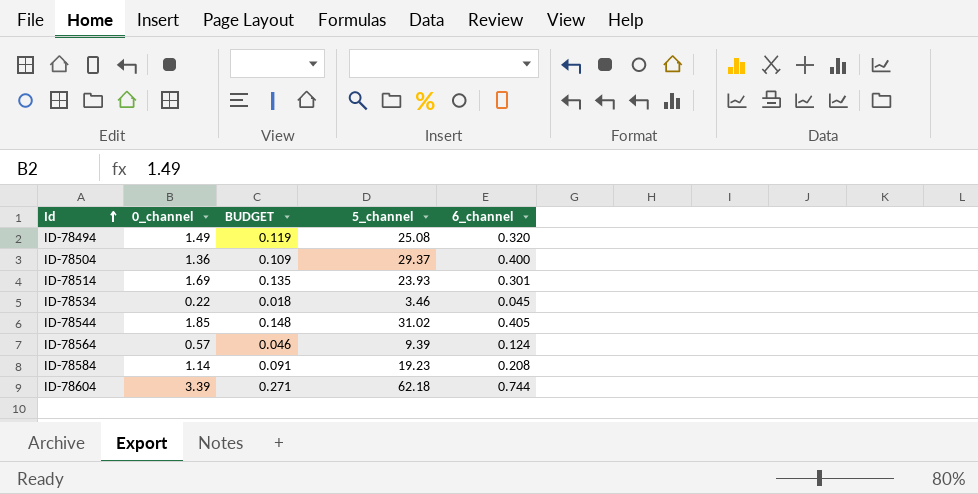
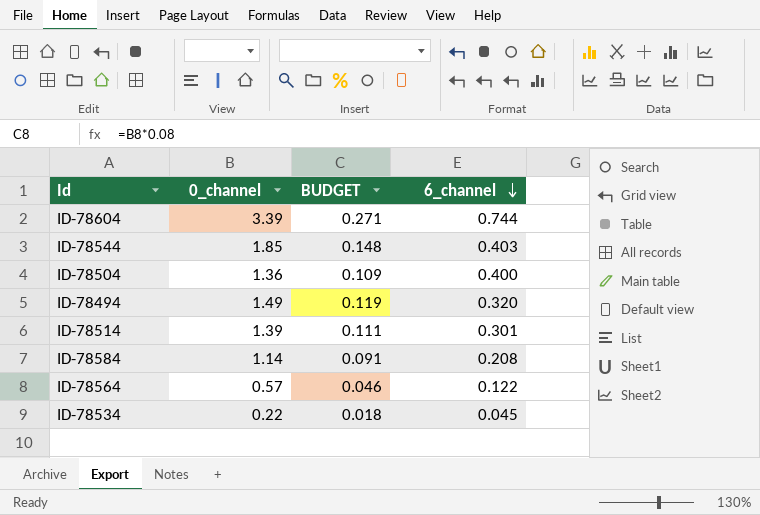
row order: Id ascending -> 6_channel descending
column 5_channel | position: 4 -> none
ID-78544 | 6_channel: 0.405 -> 0.403
ID-78514 | 0_channel: 1.69 -> 1.39
ID-78514 | BUDGET: 0.135 -> 0.111
ID-78564 | 6_channel: 0.124 -> 0.122

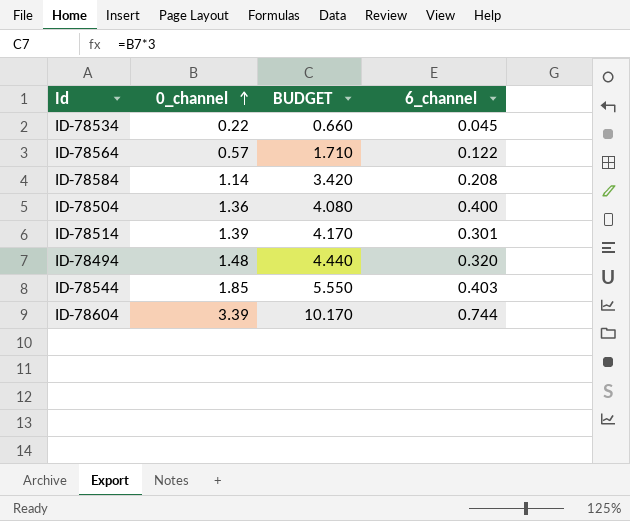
row order: 6_channel descending -> 0_channel ascending
column BUDGET | formula: [0_channel] * 0.08 -> [0_channel] * 3
ID-78494 | 0_channel: 1.49 -> 1.48

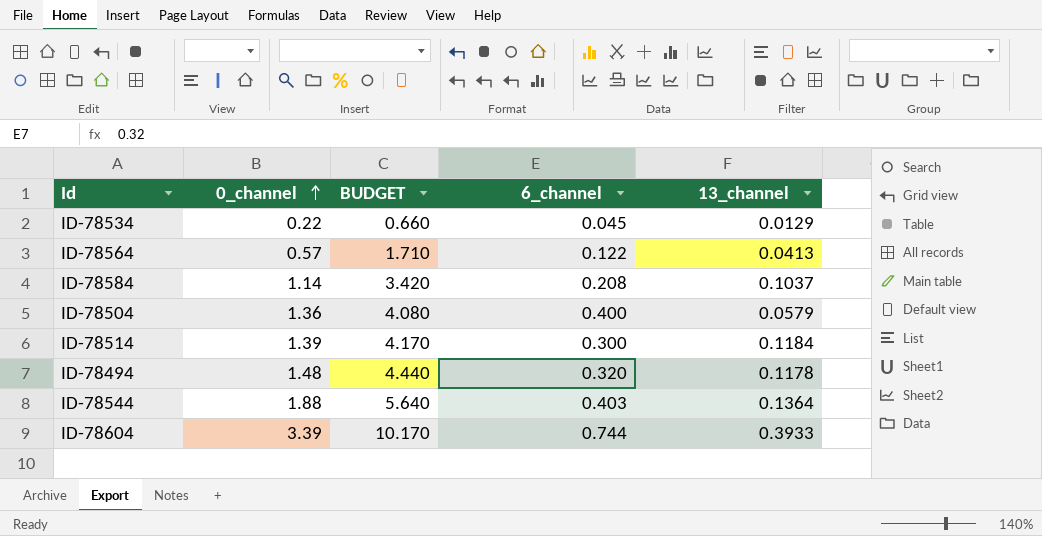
column 13_channel | position: none -> 5
ID-78514 | 6_channel: 0.301 -> 0.300
ID-78544 | 0_channel: 1.85 -> 1.88
ID-78544 | BUDGET: 5.550 -> 5.640

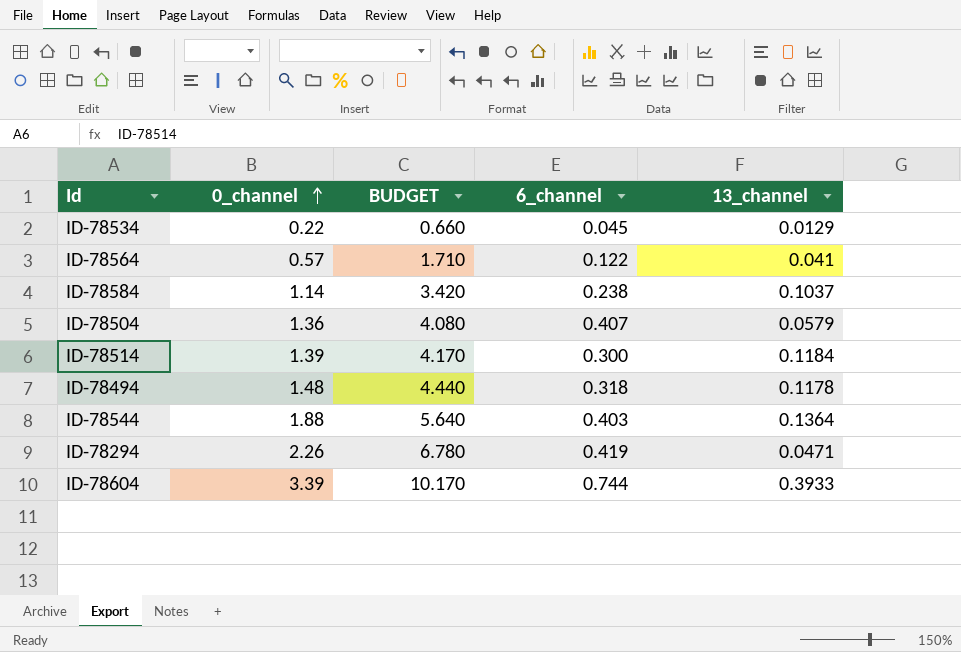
ID-78564 | 13_channel: 0.0413 -> 0.041
ID-78584 | 6_channel: 0.208 -> 0.238
ID-78504 | 6_channel: 0.400 -> 0.407
ID-78494 | 6_channel: 0.320 -> 0.318
row ID-78294: none -> 2.26 | 6.780 | 0.419 | 0.0471

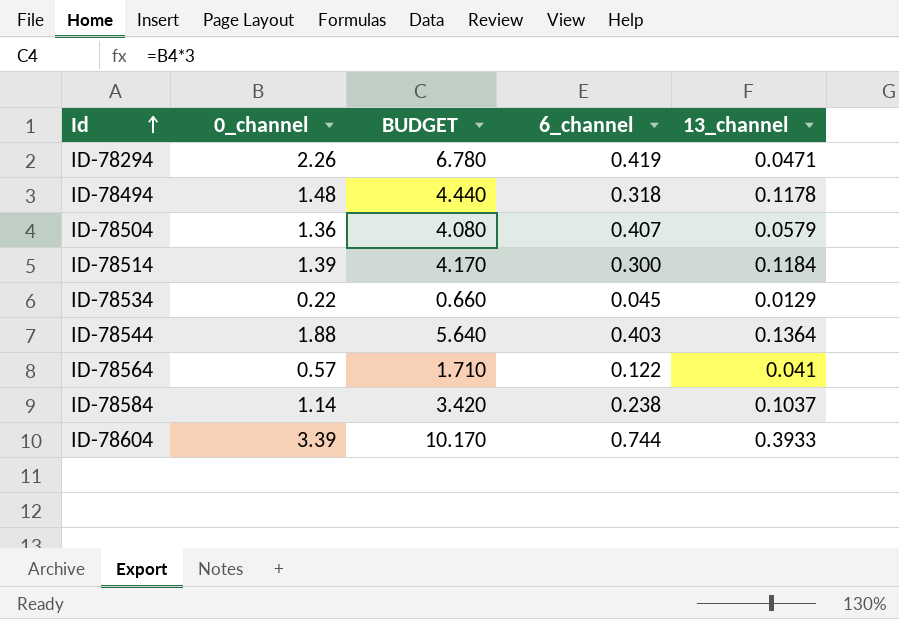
row order: 0_channel ascending -> Id ascending

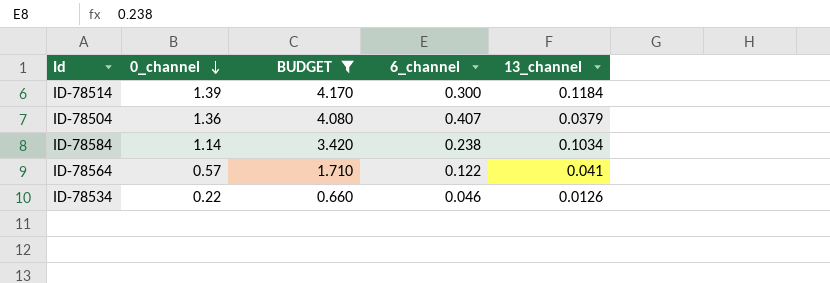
filter: none -> BUDGET <= 4.170
row order: Id ascending -> 0_channel descending
ID-78504 | 13_channel: 0.0579 -> 0.0379
ID-78584 | 13_channel: 0.1037 -> 0.1034
ID-78534 | 6_channel: 0.045 -> 0.046
ID-78534 | 13_channel: 0.0129 -> 0.0126

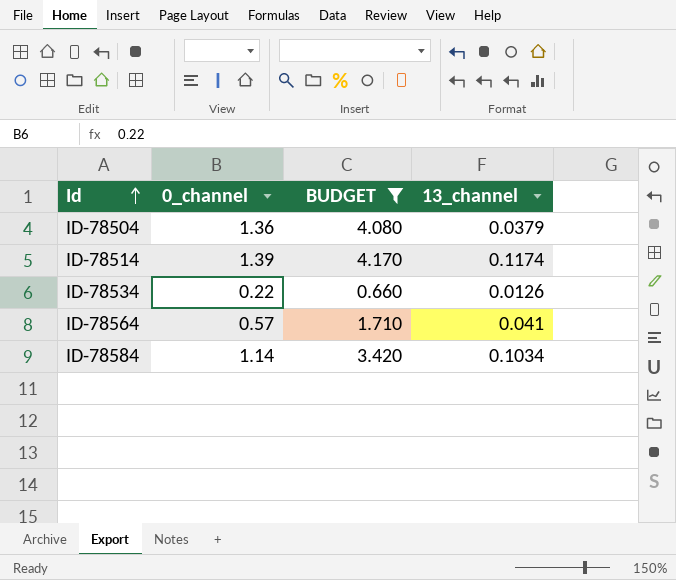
row order: 0_channel descending -> Id ascending
column 6_channel | position: 4 -> none
ID-78514 | 13_channel: 0.1184 -> 0.1174

